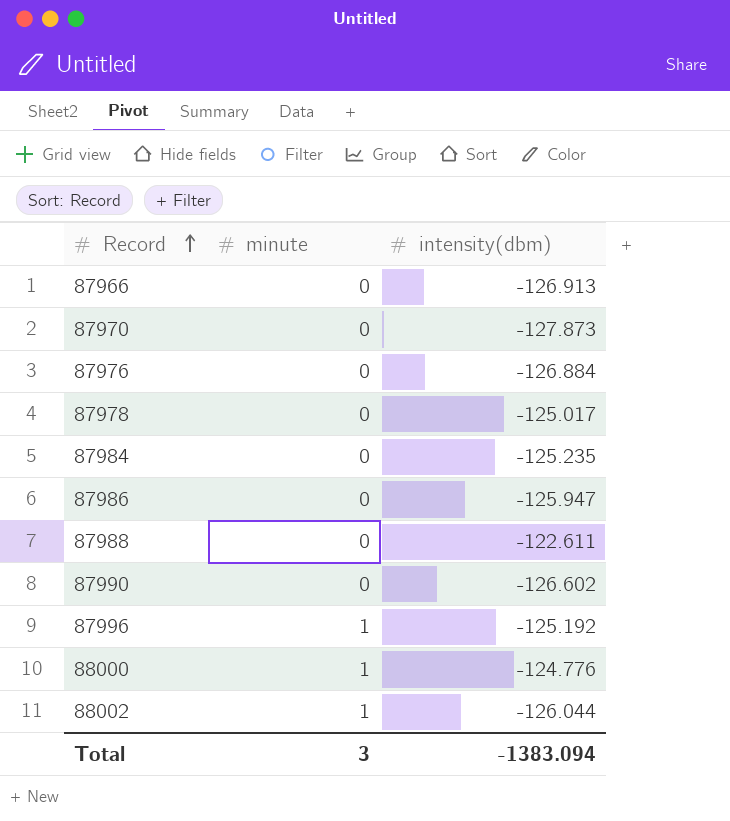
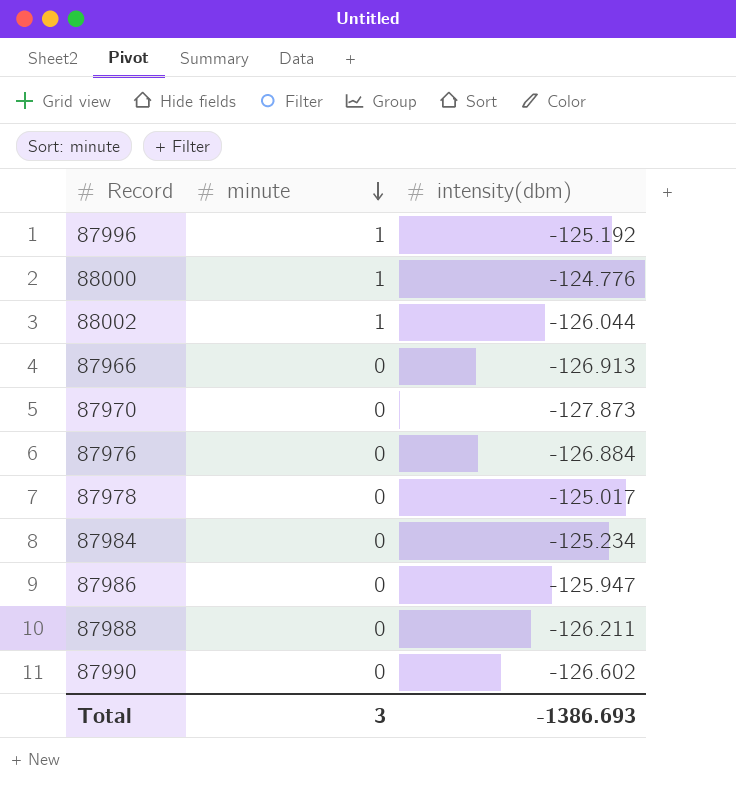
row order: Record ascending -> minute descending
87984 | intensity(dbm): -125.235 -> -125.234
87988 | intensity(dbm): -122.611 -> -126.211
Total | intensity(dbm): -1383.094 -> -1386.693

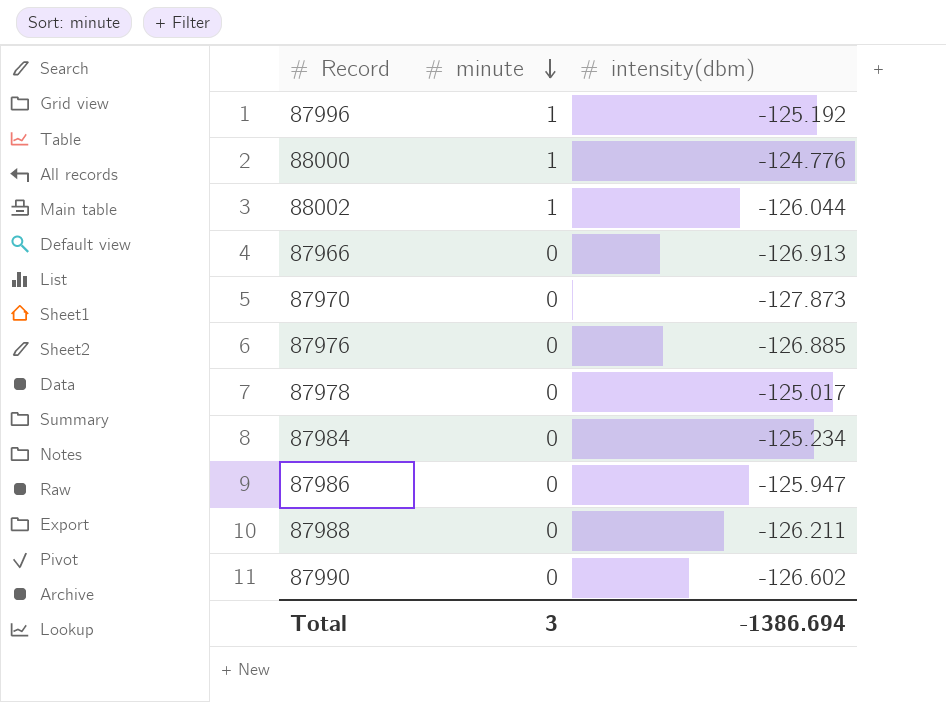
87976 | intensity(dbm): -126.884 -> -126.885
Total | intensity(dbm): -1386.693 -> -1386.694

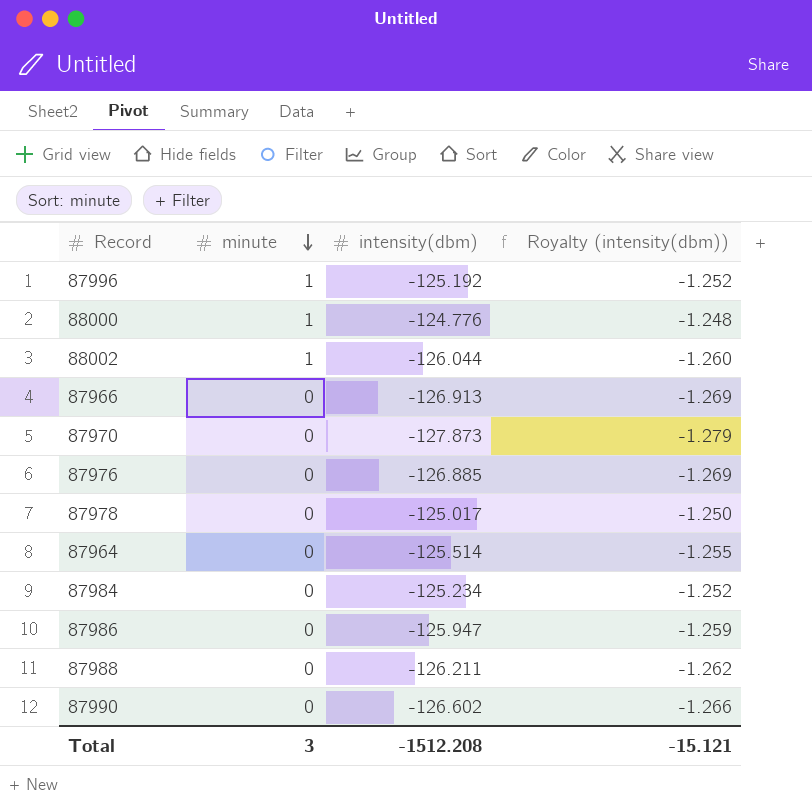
column Royalty (intensity(dbm)) | formula: none -> [intensity(dbm)] * 0.01
row 87964: none -> 0 | -125.514 | -1.255
Total | intensity(dbm): -1386.694 -> -1512.208

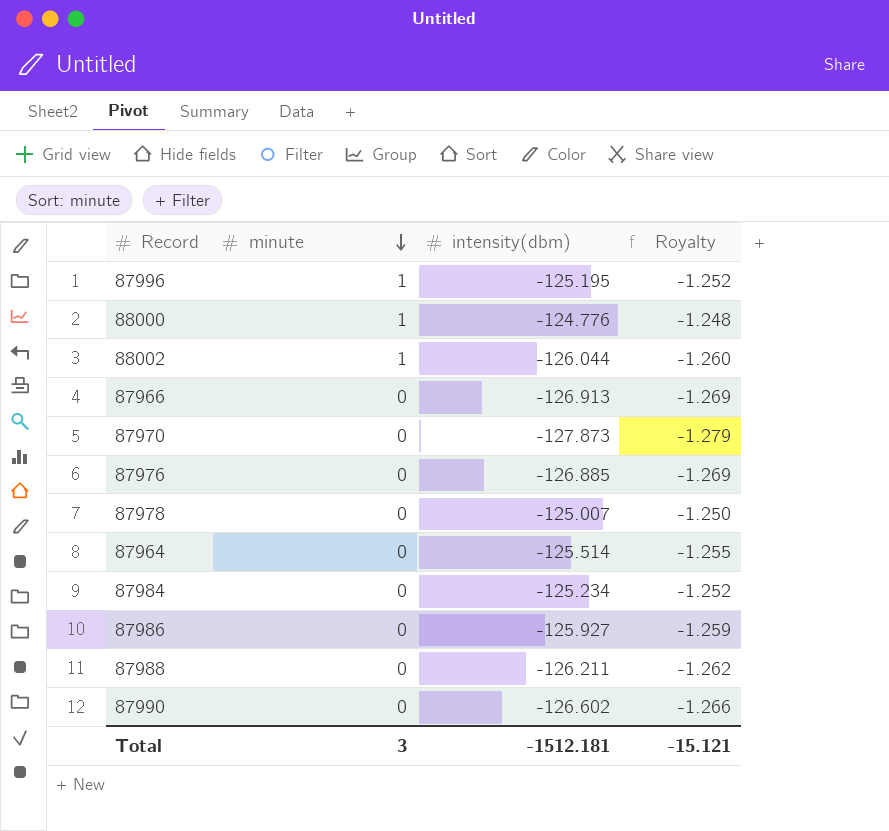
column name: Royalty (intensity(dbm)) -> Royalty
87996 | intensity(dbm): -125.192 -> -125.195
87978 | intensity(dbm): -125.017 -> -125.007
87986 | intensity(dbm): -125.947 -> -125.927
Total | intensity(dbm): -1512.208 -> -1512.181

